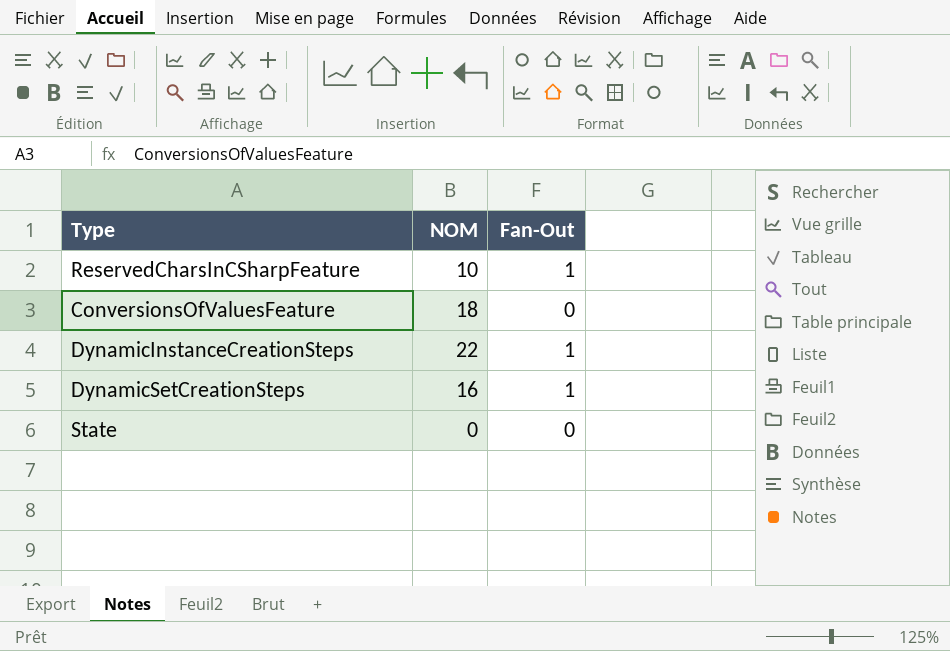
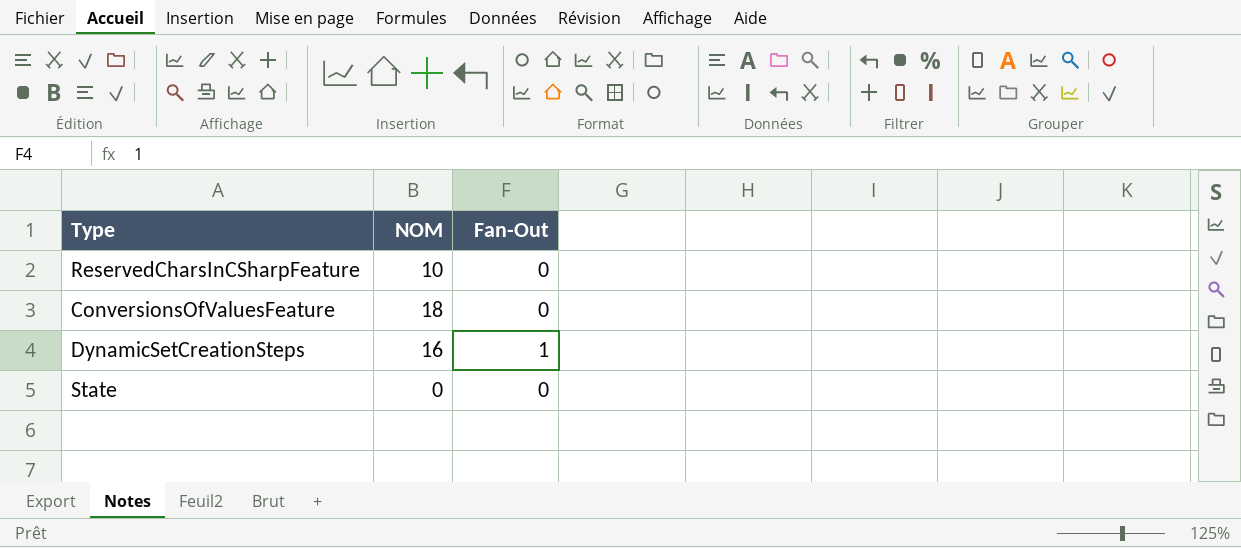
row DynamicInstanceCreationSteps: 22 | 1 -> none
ReservedCharsInCSharpFeature | Fan-Out: 1 -> 0

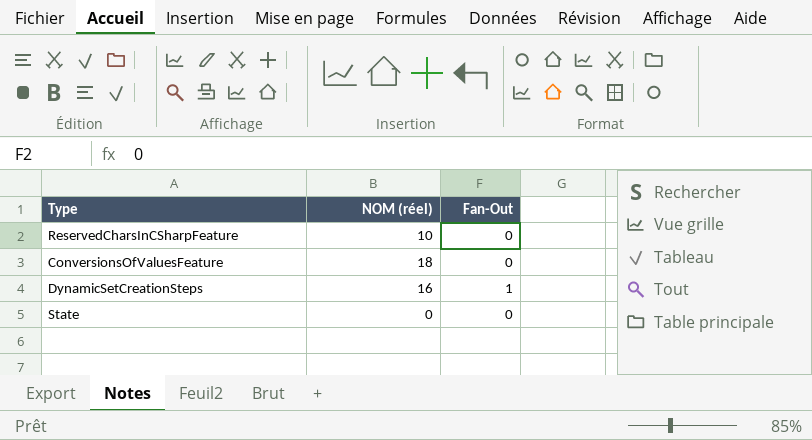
column name: NOM -> NOM (réel)

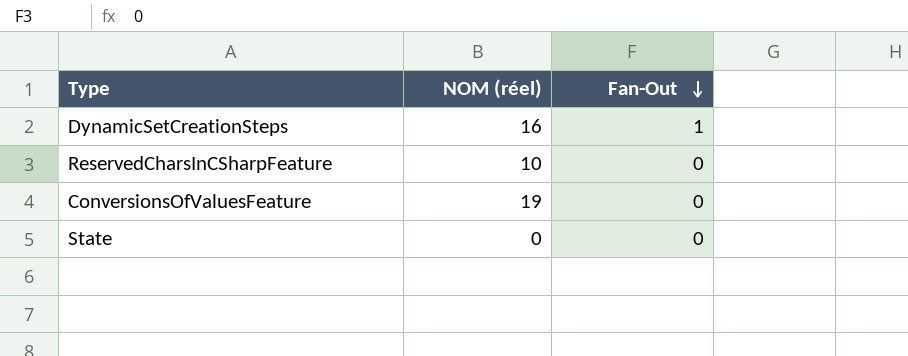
row order: none -> Fan-Out descending
ConversionsOfValuesFeature | NOM (réel): 18 -> 19

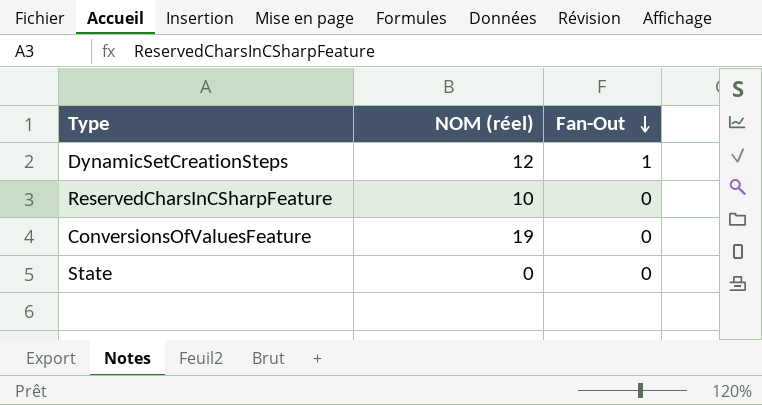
DynamicSetCreationSteps | NOM (réel): 16 -> 12

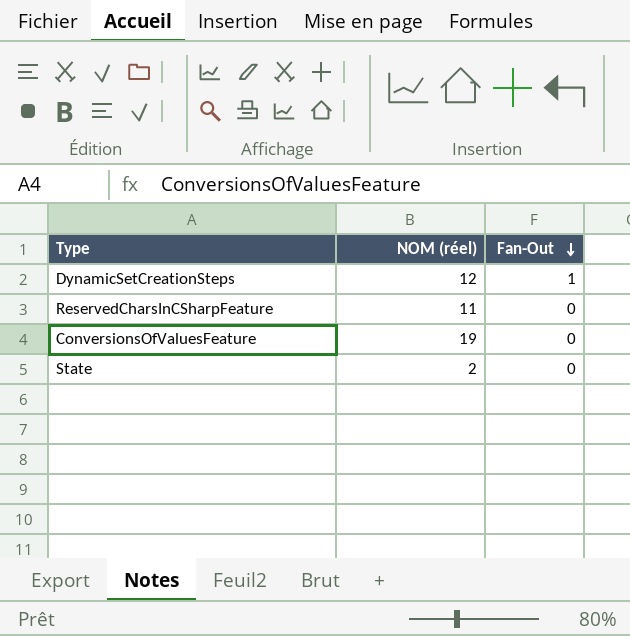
ReservedCharsInCSharpFeature | NOM (réel): 10 -> 11
State | NOM (réel): 0 -> 2

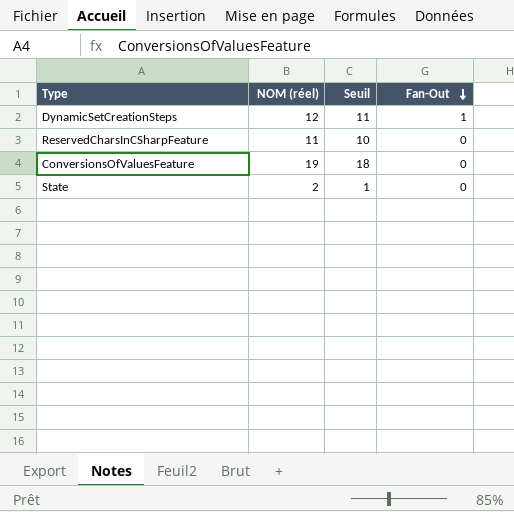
column Seuil | formula: none -> [NOM (réel)] - 1

